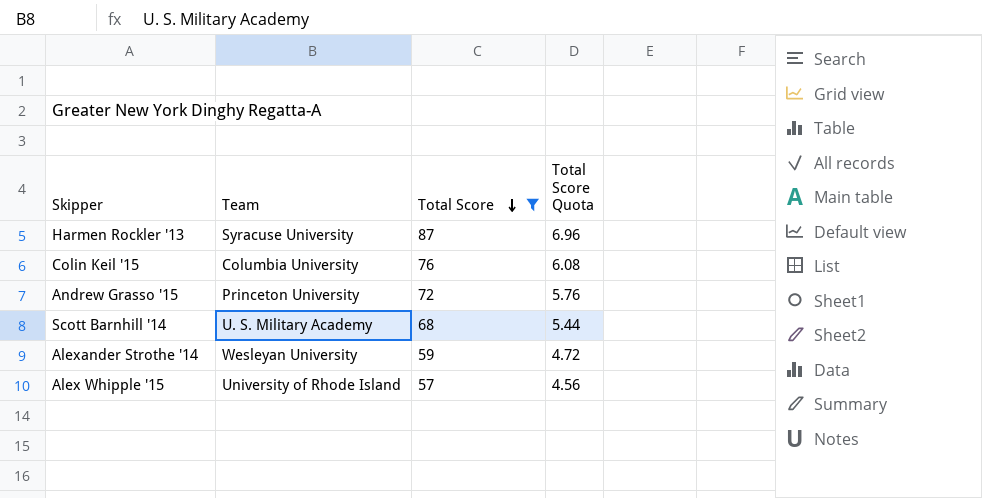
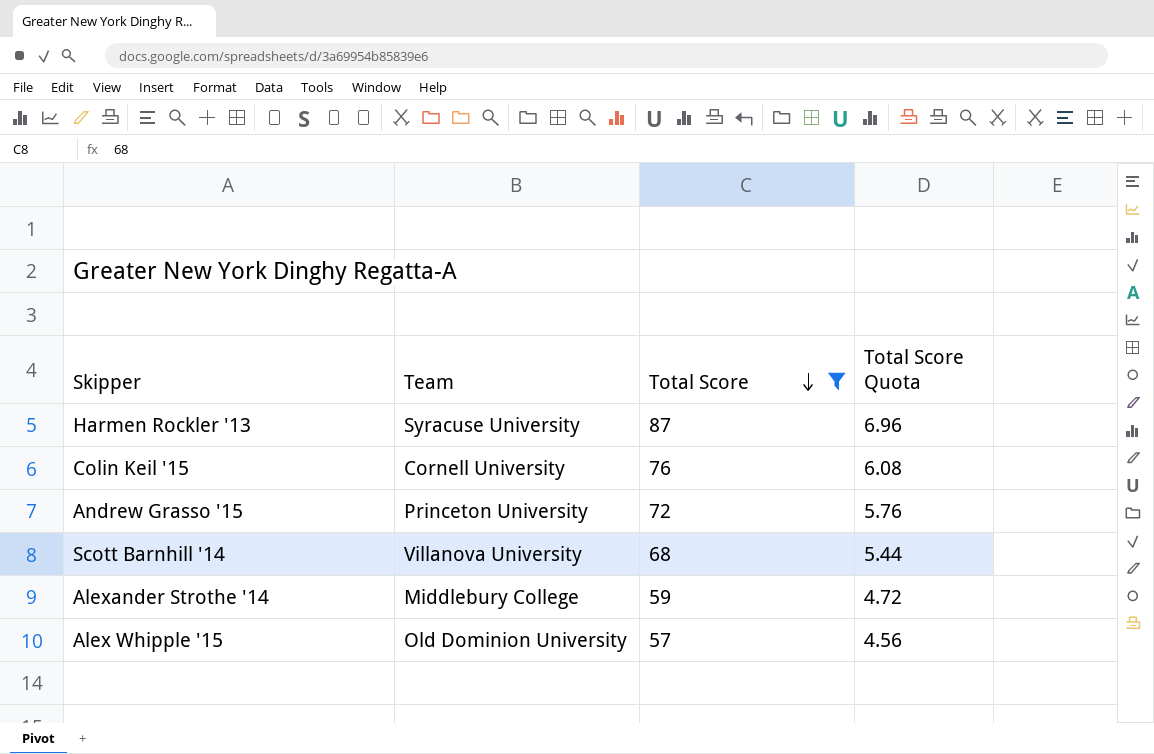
Colin Keil '15 | Team: Columbia University -> Cornell University
Scott Barnhill '14 | Team: U. S. Military Academy -> Villanova University
Alexander Strothe '14 | Team: Wesleyan University -> Middlebury College
Alex Whipple '15 | Team: University of Rhode Island -> Old Dominion University

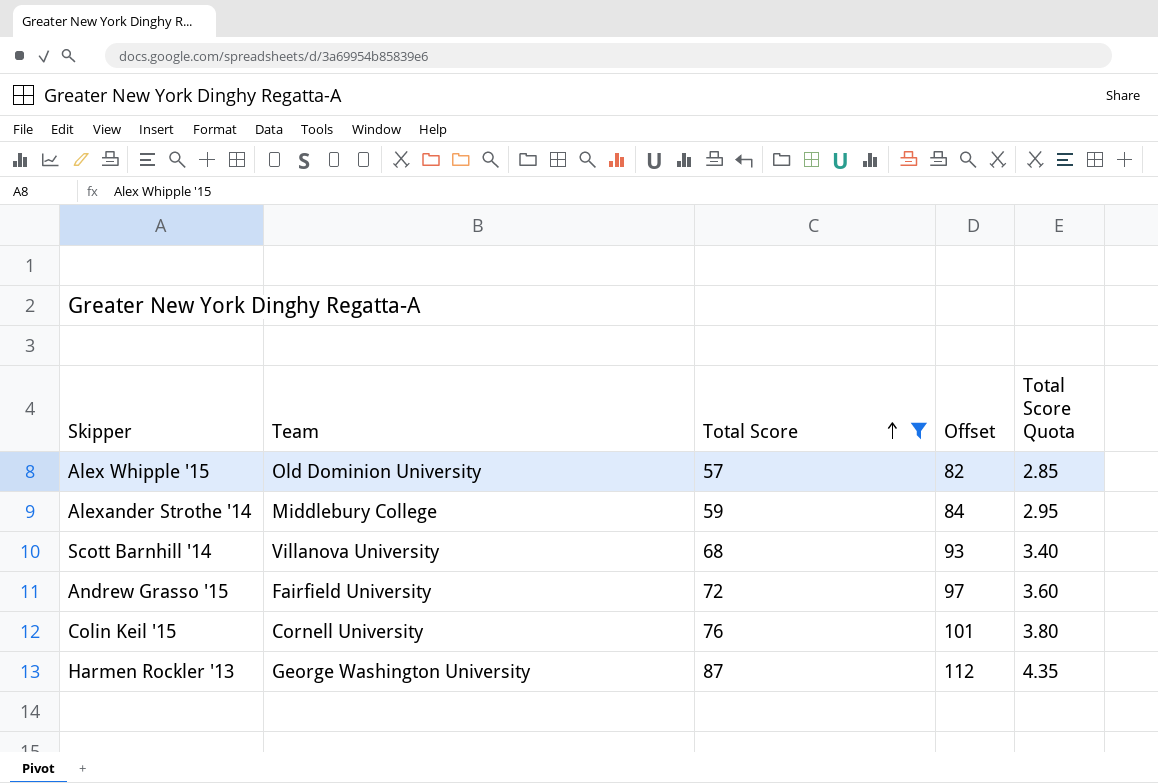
row order: Total Score descending -> Total Score ascending
column Offset | formula: none -> [Total Score] + 25
column Total Score Quota | formula: [Total Score] * 0.08 -> [Total Score] * 0.05
Andrew Grasso '15 | Team: Princeton University -> Fairfield University
Harmen Rockler '13 | Team: Syracuse University -> George Washington University

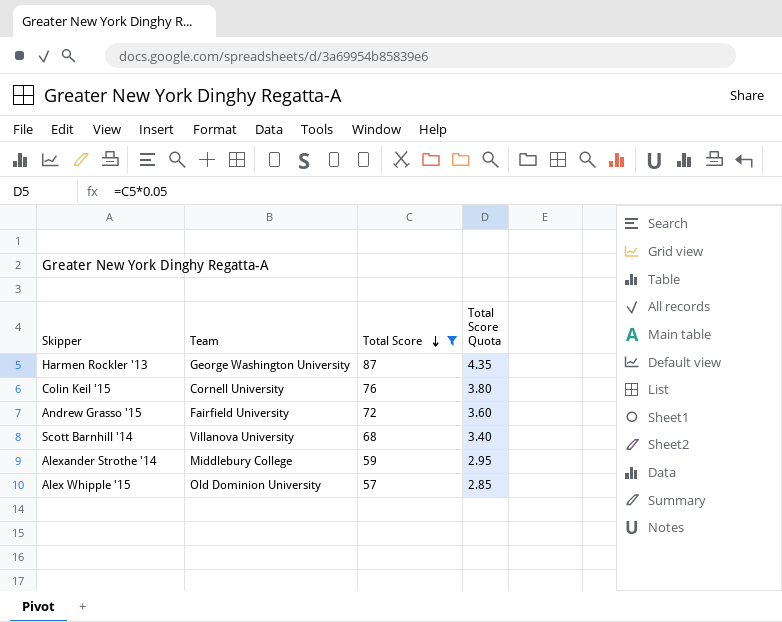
row order: Total Score ascending -> Total Score descending
column Offset | formula: [Total Score] + 25 -> none

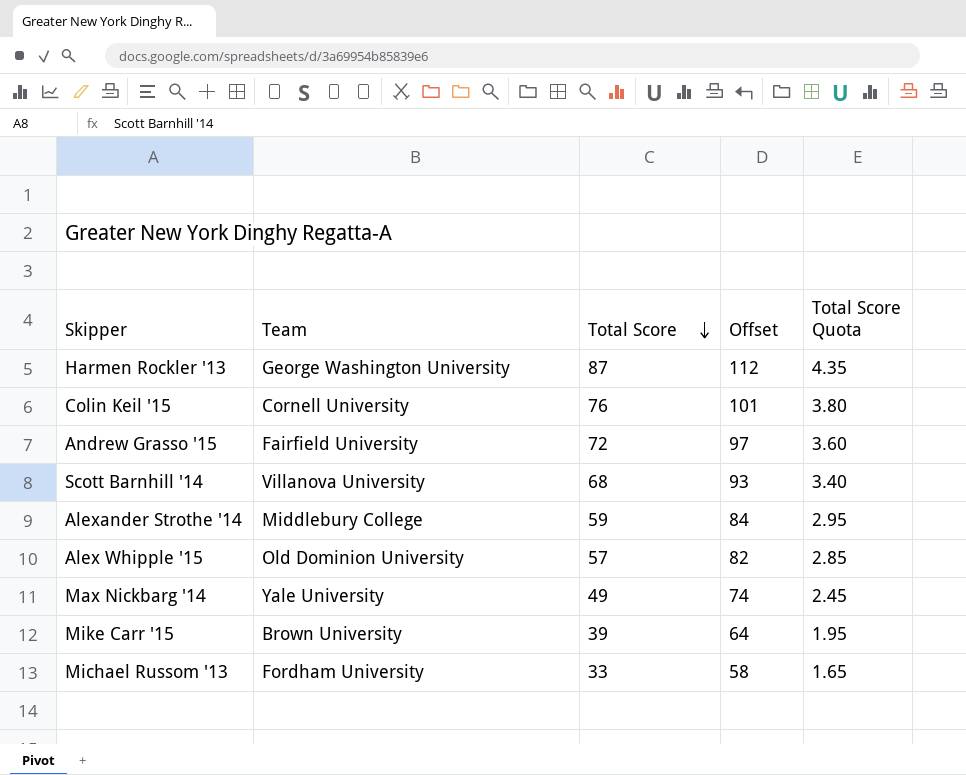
filter: Total Score >= 57 -> none
column Offset | formula: none -> [Total Score] + 25

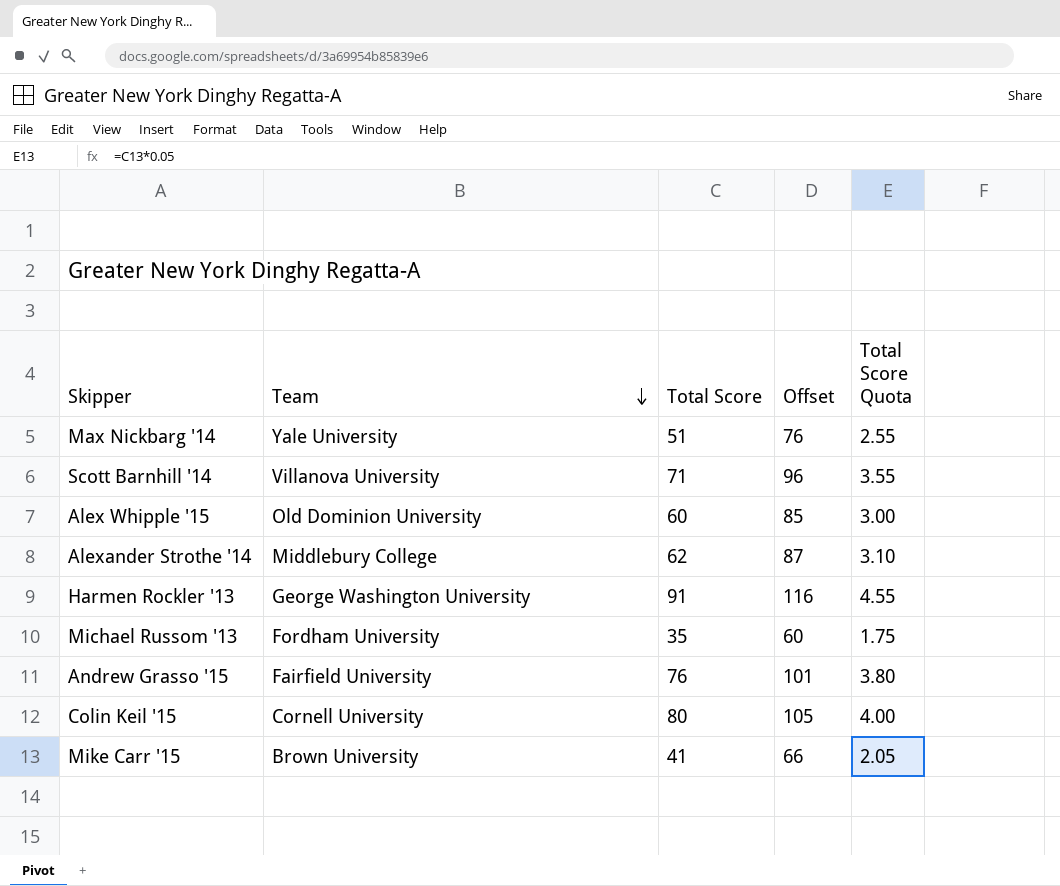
row order: Total Score descending -> Team descending
Max Nickbarg '14 | Total Score: 49 -> 51
Max Nickbarg '14 | Offset: 74 -> 76
Max Nickbarg '14 | Total Score Quota: 2.45 -> 2.55
Scott Barnhill '14 | Total Score: 68 -> 71
Scott Barnhill '14 | Offset: 93 -> 96
Scott Barnhill '14 | Total Score Quota: 3.40 -> 3.55
Alex Whipple '15 | Total Score: 57 -> 60
Alex Whipple '15 | Offset: 82 -> 85
Alex Whipple '15 | Total Score Quota: 2.85 -> 3.00
Alexander Strothe '14 | Total Score: 59 -> 62
Alexander Strothe '14 | Offset: 84 -> 87
Alexander Strothe '14 | Total Score Quota: 2.95 -> 3.10
Harmen Rockler '13 | Total Score: 87 -> 91
Harmen Rockler '13 | Offset: 112 -> 116
Harmen Rockler '13 | Total Score Quota: 4.35 -> 4.55
Michael Russom '13 | Total Score: 33 -> 35
Michael Russom '13 | Offset: 58 -> 60
Michael Russom '13 | Total Score Quota: 1.65 -> 1.75
Andrew Grasso '15 | Total Score: 72 -> 76
Andrew Grasso '15 | Offset: 97 -> 101
Andrew Grasso '15 | Total Score Quota: 3.60 -> 3.80
Colin Keil '15 | Total Score: 76 -> 80
Colin Keil '15 | Offset: 101 -> 105
Colin Keil '15 | Total Score Quota: 3.80 -> 4.00
Mike Carr '15 | Total Score: 39 -> 41
Mike Carr '15 | Offset: 64 -> 66
Mike Carr '15 | Total Score Quota: 1.95 -> 2.05

